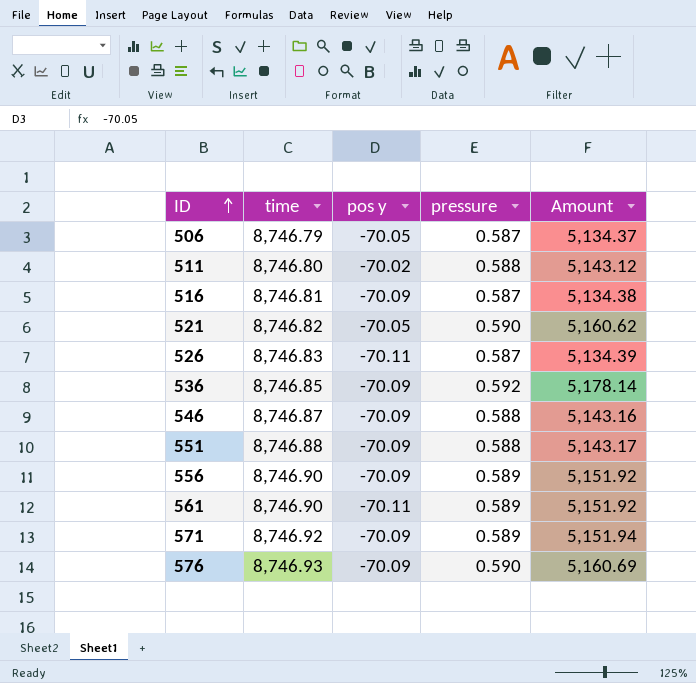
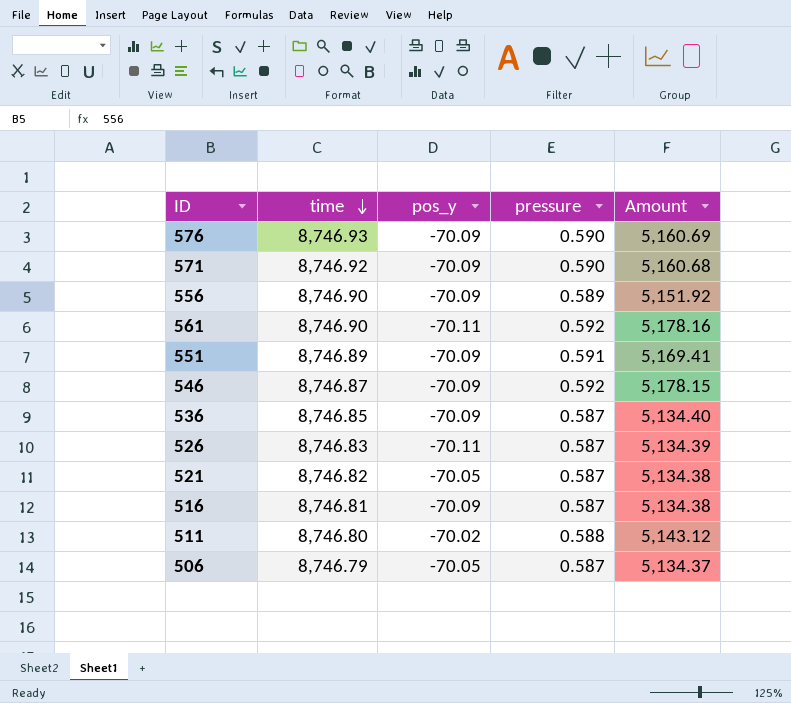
row order: ID ascending -> time descending
column name: pos y -> pos_y
571 | pressure: 0.589 -> 0.590
571 | Amount: 5,151.94 -> 5,160.68
561 | pressure: 0.589 -> 0.592
561 | Amount: 5,151.92 -> 5,178.16
551 | time: 8,746.88 -> 8,746.89
551 | pressure: 0.588 -> 0.591
551 | Amount: 5,143.17 -> 5,169.41
546 | pressure: 0.588 -> 0.592
546 | Amount: 5,143.16 -> 5,178.15
536 | pressure: 0.592 -> 0.587
536 | Amount: 5,178.14 -> 5,134.40
521 | pressure: 0.590 -> 0.587
521 | Amount: 5,160.62 -> 5,134.38

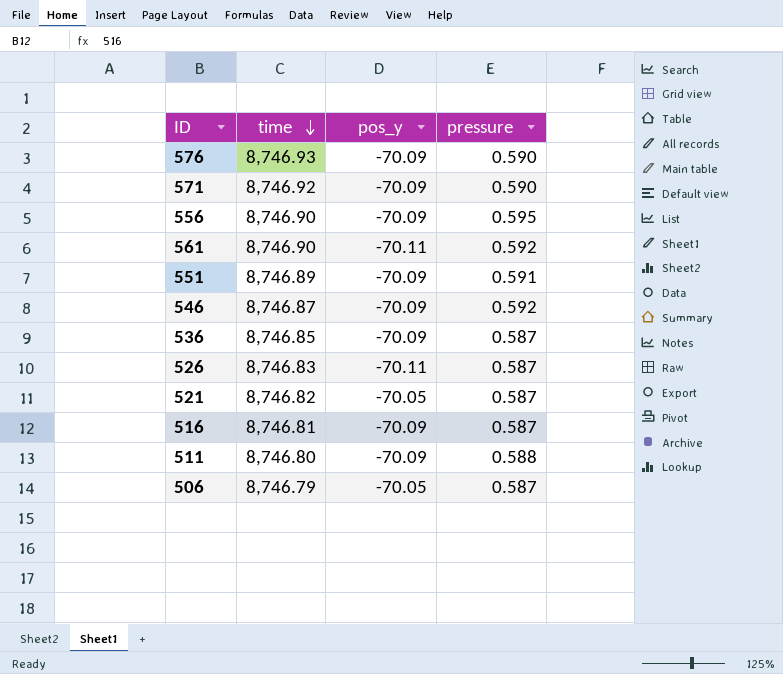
column Amount | formula: [time] * [pressure] -> none
556 | pressure: 0.589 -> 0.595
511 | pos_y: -70.02 -> -70.09

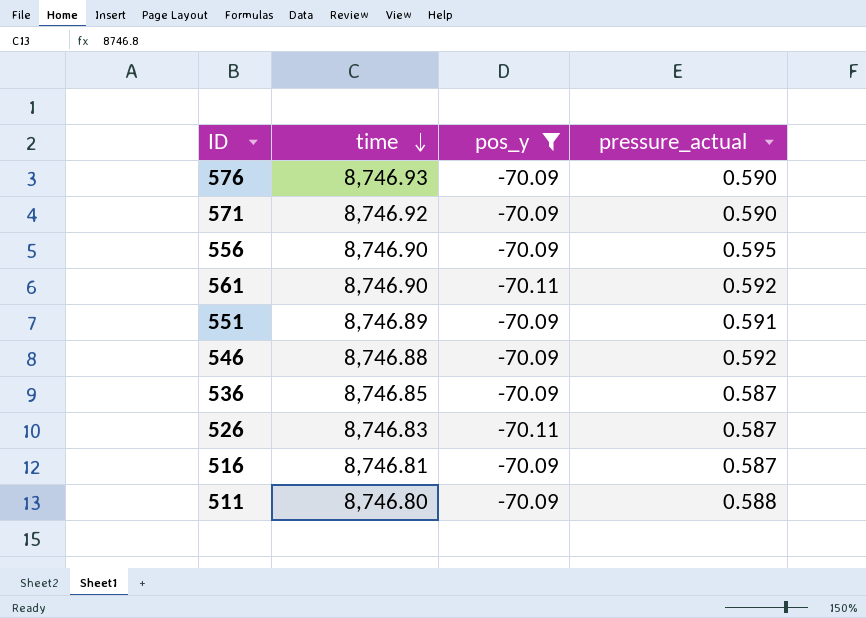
filter: none -> pos_y != -70.05
column name: pressure -> pressure_actual
546 | time: 8,746.87 -> 8,746.88

